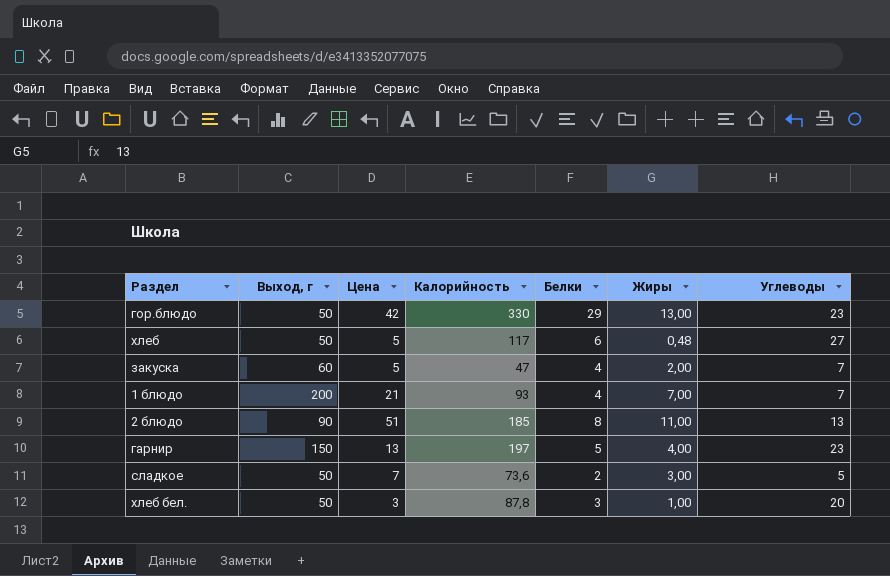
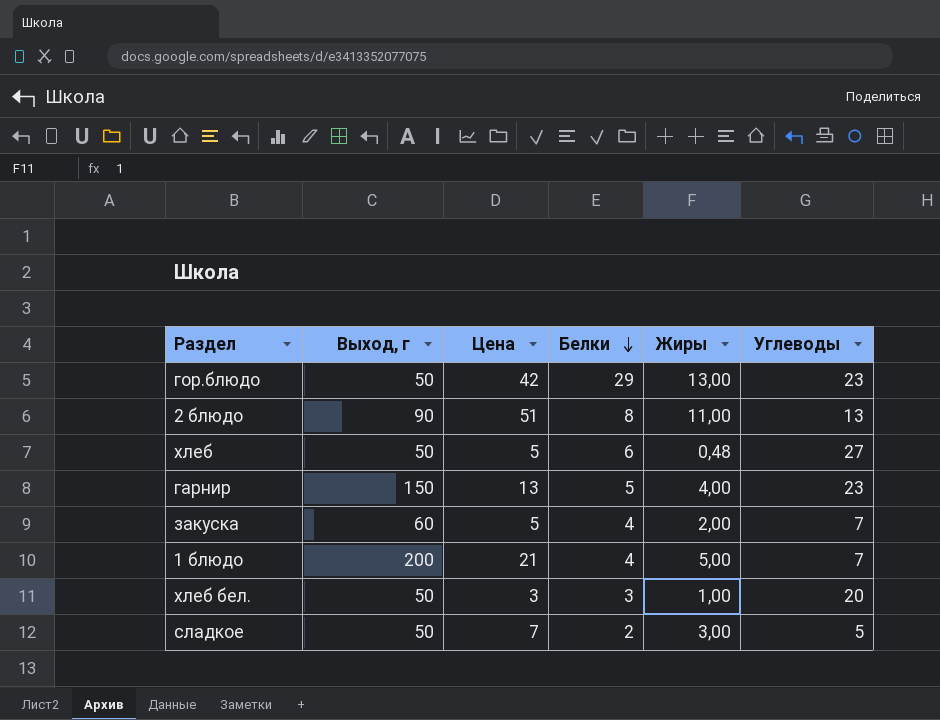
row order: none -> Белки descending
column Калорийность | position: 4 -> none
1 блюдо | Жиры: 7,00 -> 5,00

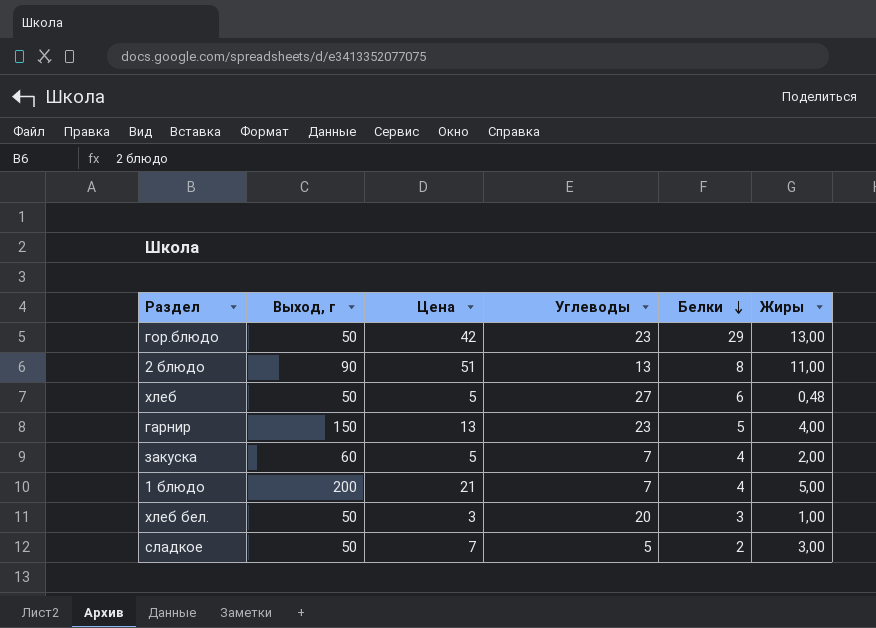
column Углеводы | position: 6 -> 4

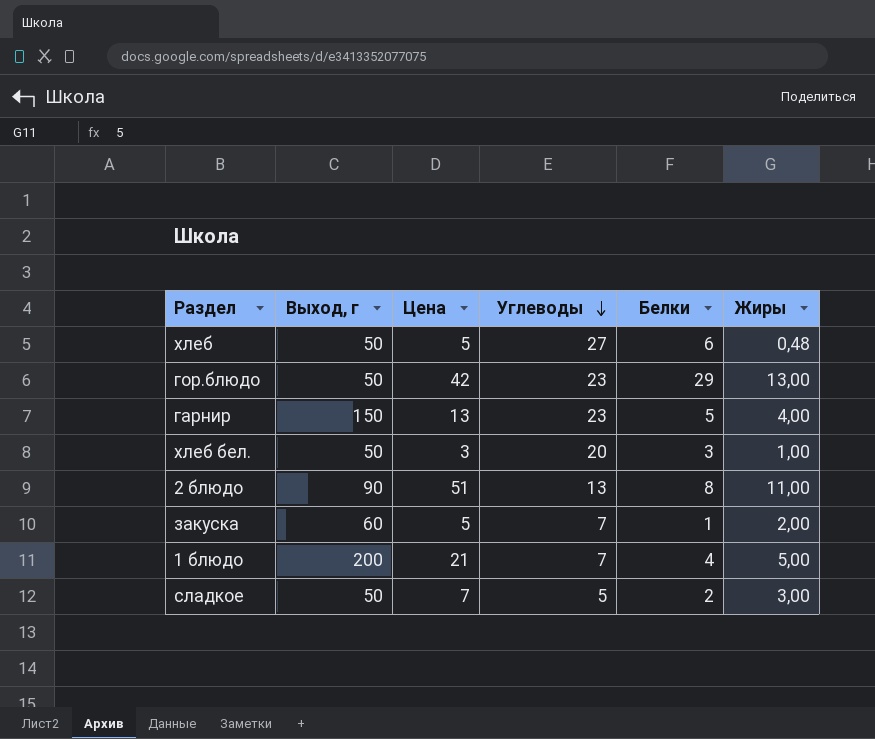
row order: Белки descending -> Углеводы descending
закуска | Белки: 4 -> 1

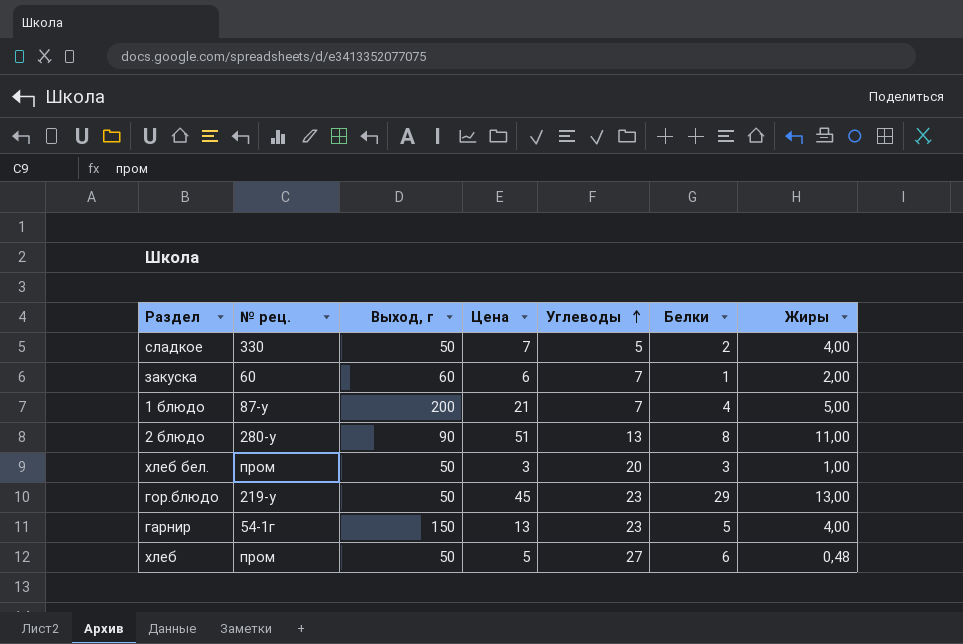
row order: Углеводы descending -> Углеводы ascending
column № рец. | position: none -> 2
сладкое | Жиры: 3,00 -> 4,00
закуска | Цена: 5 -> 6
гор.блюдо | Цена: 42 -> 45

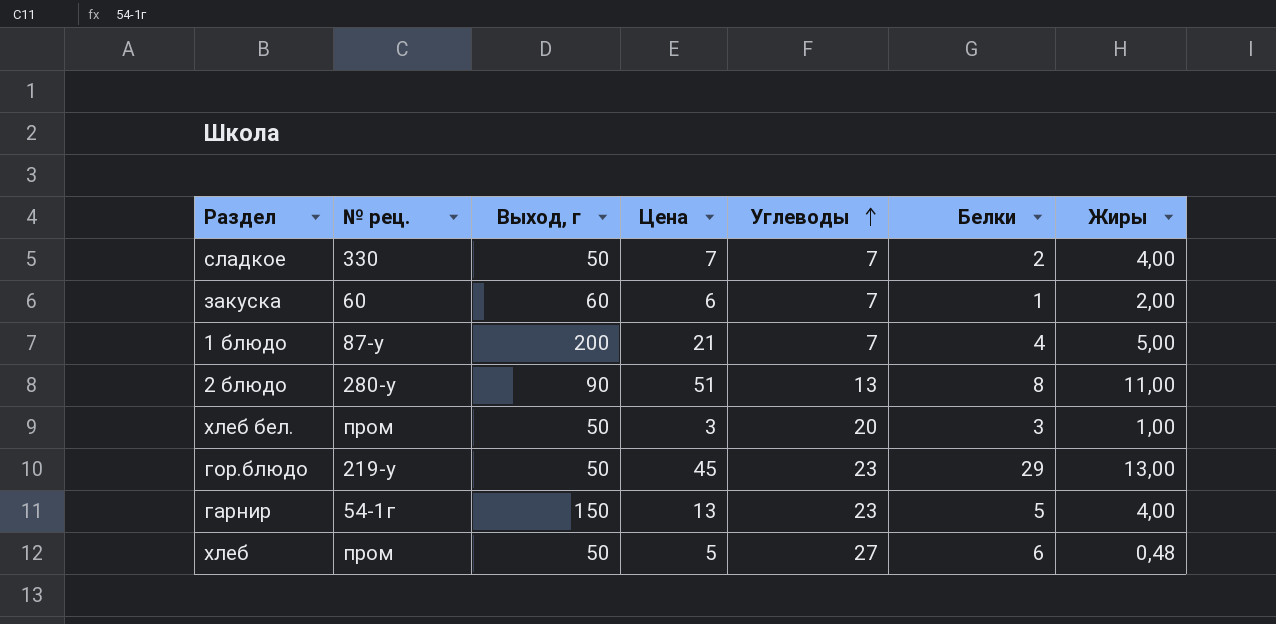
сладкое | Углеводы: 5 -> 7

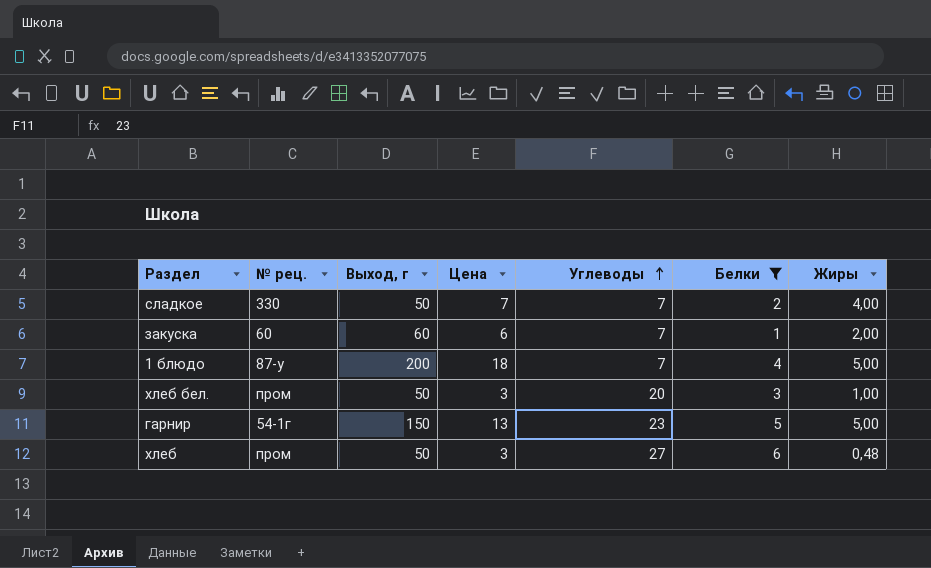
filter: none -> Белки <= 6
1 блюдо | Цена: 21 -> 18
гарнир | Жиры: 4,00 -> 5,00
хлеб | Цена: 5 -> 3

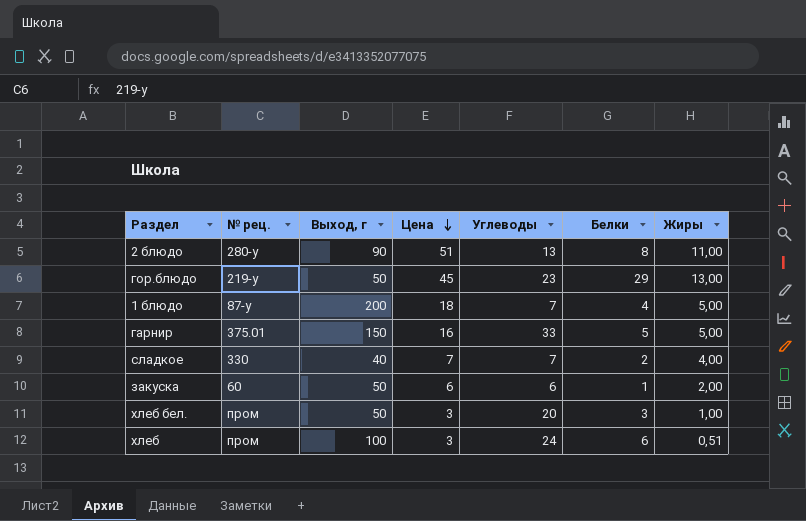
filter: Белки <= 6 -> none
row order: Углеводы ascending -> Цена descending
гарнир | № рец.: 54-1г -> 375.01
гарнир | Цена: 13 -> 16
гарнир | Углеводы: 23 -> 33
сладкое | Выход, г: 50 -> 40
закуска | Выход, г: 60 -> 50
закуска | Углеводы: 7 -> 6
хлеб | Выход, г: 50 -> 100
хлеб | Углеводы: 27 -> 24
хлеб | Жиры: 0,48 -> 0,51

